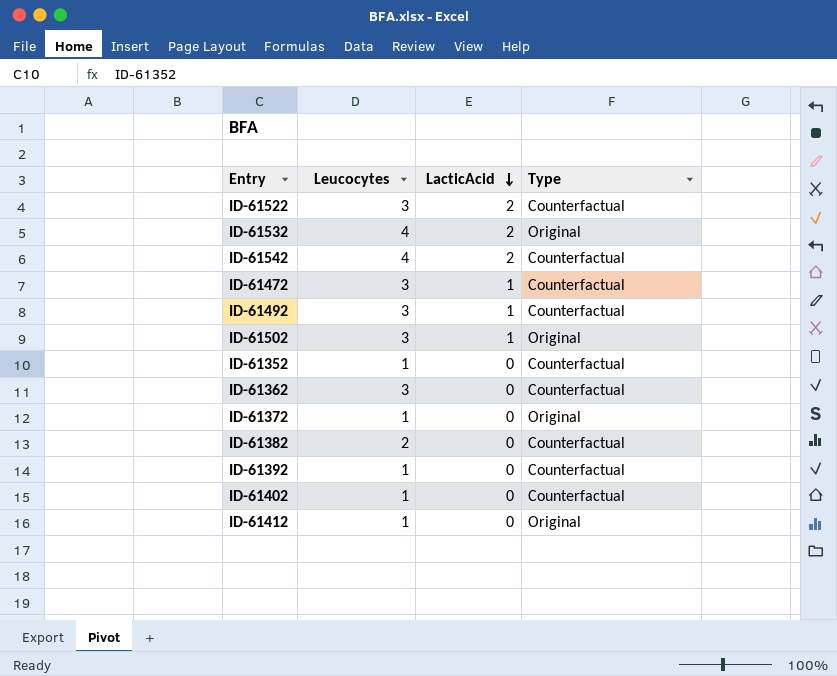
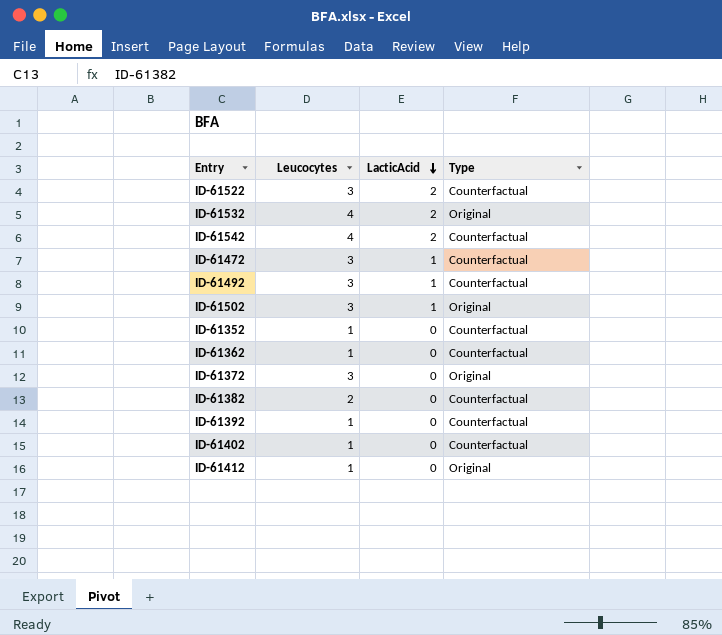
ID-61362 | Leucocytes: 3 -> 1
ID-61372 | Leucocytes: 1 -> 3

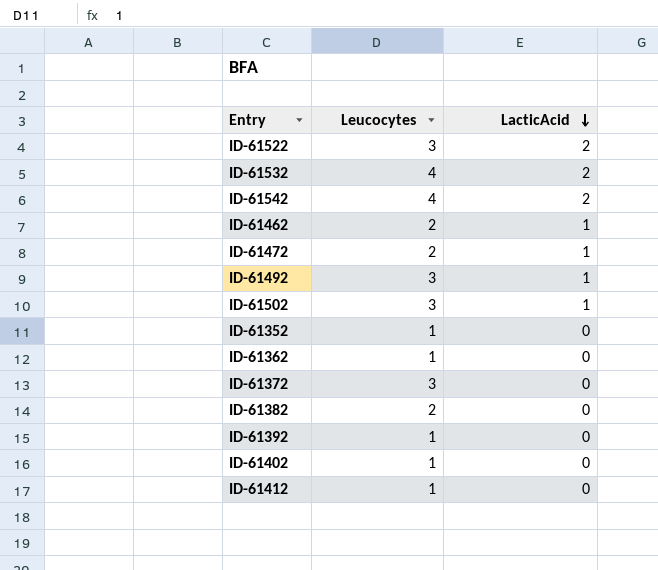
column Type | position: 4 -> none
row ID-61462: none -> 2 | 1
ID-61472 | Leucocytes: 3 -> 2

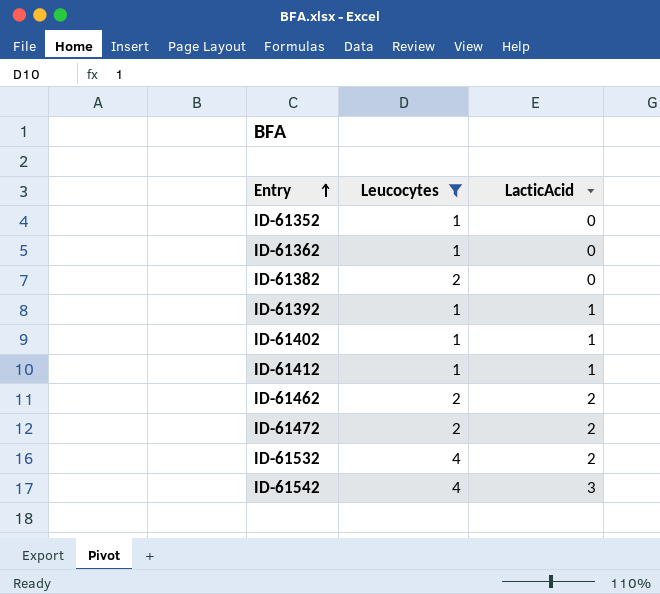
filter: none -> Leucocytes != 3
row order: LacticAcid descending -> Entry ascending
ID-61392 | LacticAcid: 0 -> 1
ID-61402 | LacticAcid: 0 -> 1
ID-61412 | LacticAcid: 0 -> 1
ID-61462 | LacticAcid: 1 -> 2
ID-61472 | LacticAcid: 1 -> 2
ID-61542 | LacticAcid: 2 -> 3

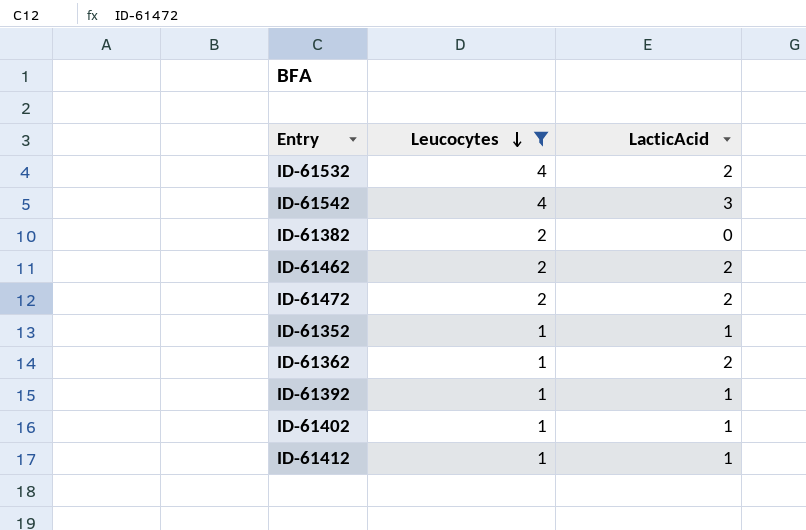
row order: Entry ascending -> Leucocytes descending
ID-61352 | LacticAcid: 0 -> 1
ID-61362 | LacticAcid: 0 -> 2

